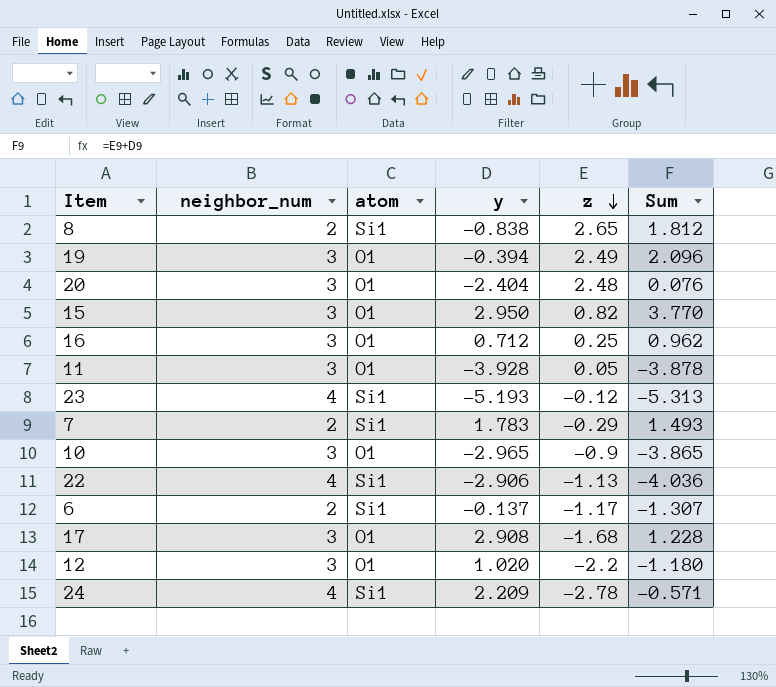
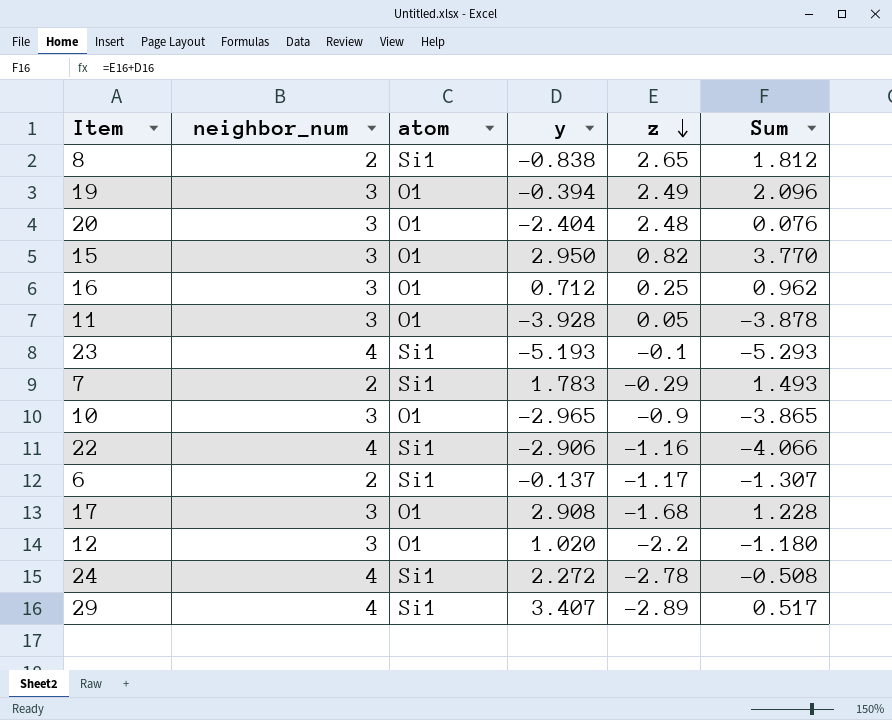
23 | z: -0.12 -> -0.1
23 | Sum: -5.313 -> -5.293
22 | z: -1.13 -> -1.16
22 | Sum: -4.036 -> -4.066
24 | y: 2.209 -> 2.272
24 | Sum: -0.571 -> -0.508
row 29: none -> 4 | Si1 | 3.407 | -2.89 | 0.517

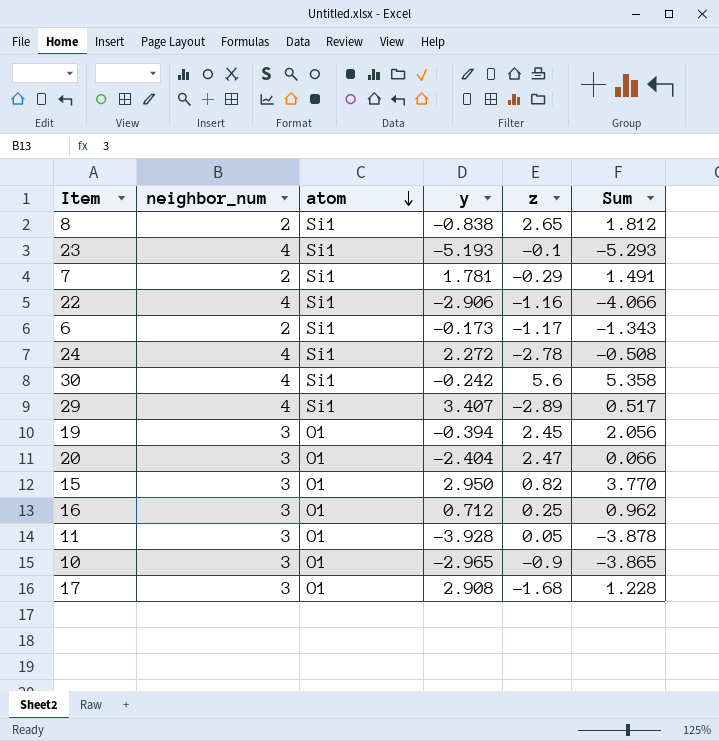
row order: z descending -> atom descending
row 12: 3 | O1 | 1.020 | -2.2 | -1.180 -> none
7 | y: 1.783 -> 1.781
7 | Sum: 1.493 -> 1.491
6 | y: -0.137 -> -0.173
6 | Sum: -1.307 -> -1.343
row 30: none -> 4 | Si1 | -0.242 | 5.6 | 5.358
19 | z: 2.49 -> 2.45
19 | Sum: 2.096 -> 2.056
20 | z: 2.48 -> 2.47
20 | Sum: 0.076 -> 0.066

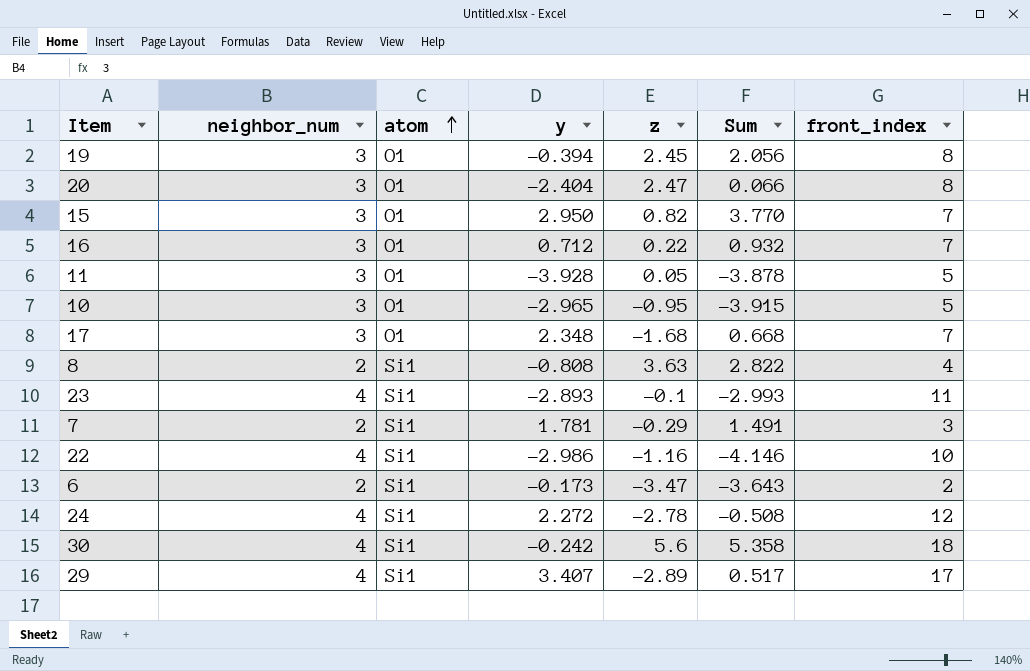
row order: atom descending -> atom ascending
column front_index | position: none -> 7
16 | z: 0.25 -> 0.22
16 | Sum: 0.962 -> 0.932
10 | z: -0.9 -> -0.95
10 | Sum: -3.865 -> -3.915
17 | y: 2.908 -> 2.348
17 | Sum: 1.228 -> 0.668
8 | y: -0.838 -> -0.808
8 | z: 2.65 -> 3.63
8 | Sum: 1.812 -> 2.822
23 | y: -5.193 -> -2.893
23 | Sum: -5.293 -> -2.993
22 | y: -2.906 -> -2.986
22 | Sum: -4.066 -> -4.146
6 | z: -1.17 -> -3.47
6 | Sum: -1.343 -> -3.643

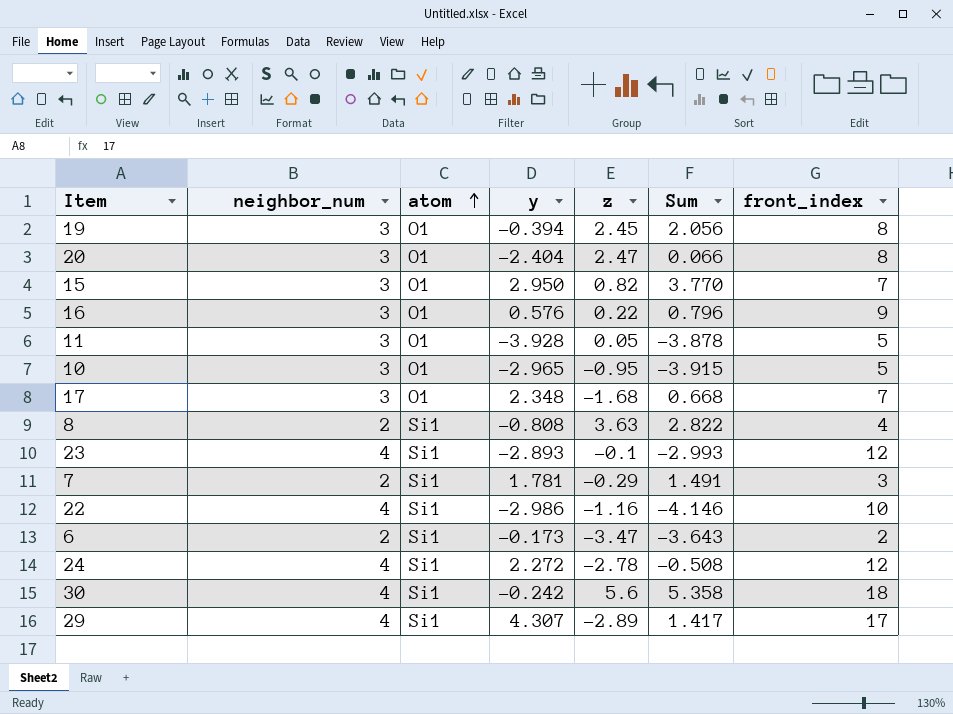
16 | y: 0.712 -> 0.576
16 | Sum: 0.932 -> 0.796
16 | front_index: 7 -> 9
23 | front_index: 11 -> 12
29 | y: 3.407 -> 4.307
29 | Sum: 0.517 -> 1.417

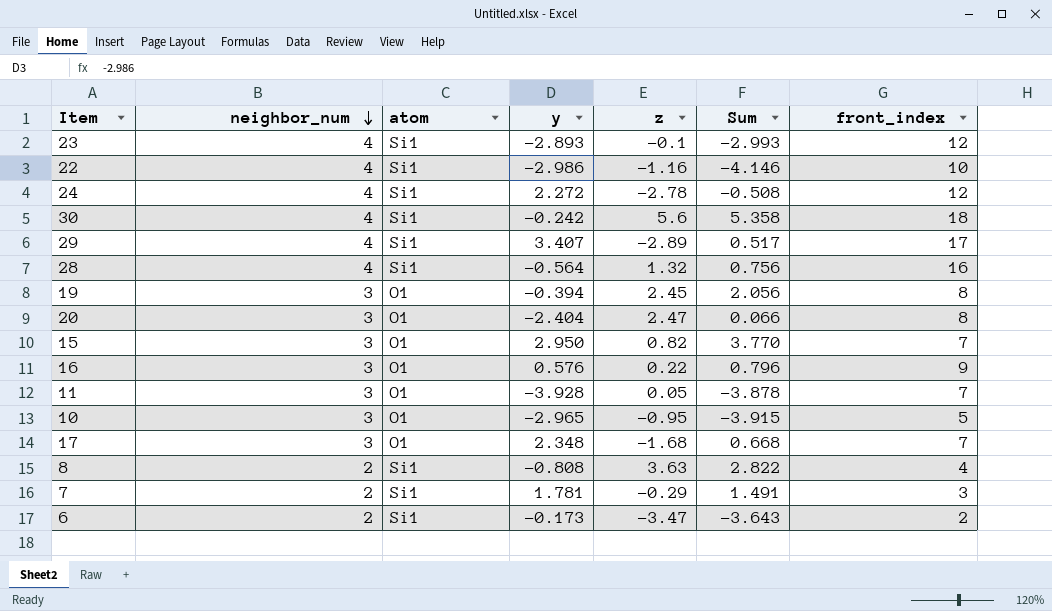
row order: atom ascending -> neighbor_num descending
29 | y: 4.307 -> 3.407
29 | Sum: 1.417 -> 0.517
row 28: none -> 4 | Si1 | -0.564 | 1.32 | 0.756 | 16
11 | front_index: 5 -> 7

